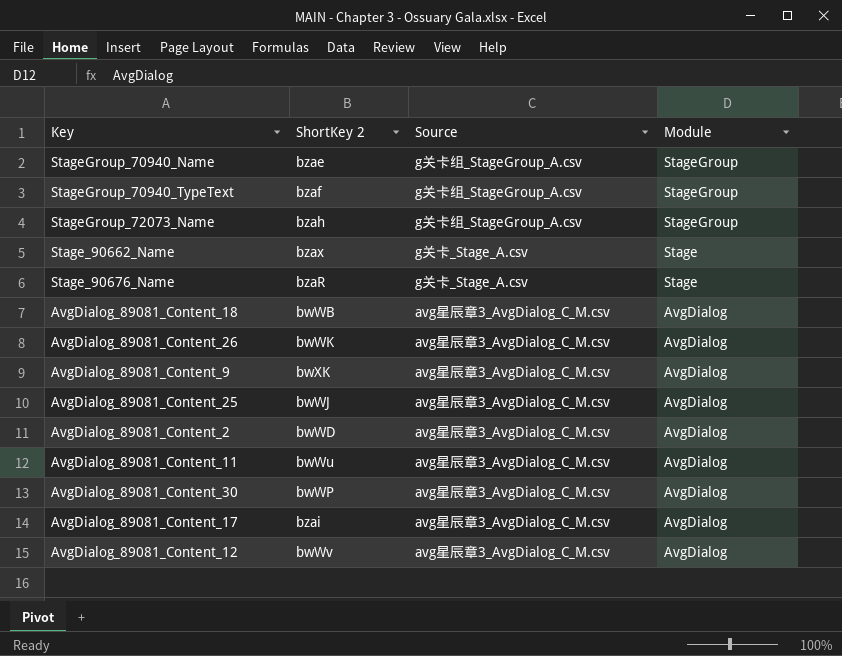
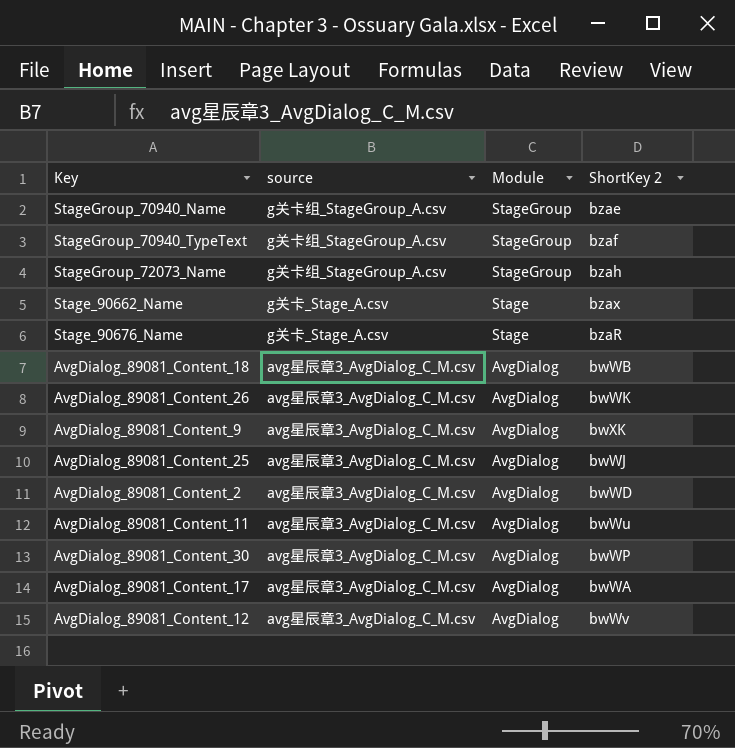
column name: Source -> source
column ShortKey 2 | position: 2 -> 4
AvgDialog_89081_Content_17 | ShortKey 2: bzai -> bwWA

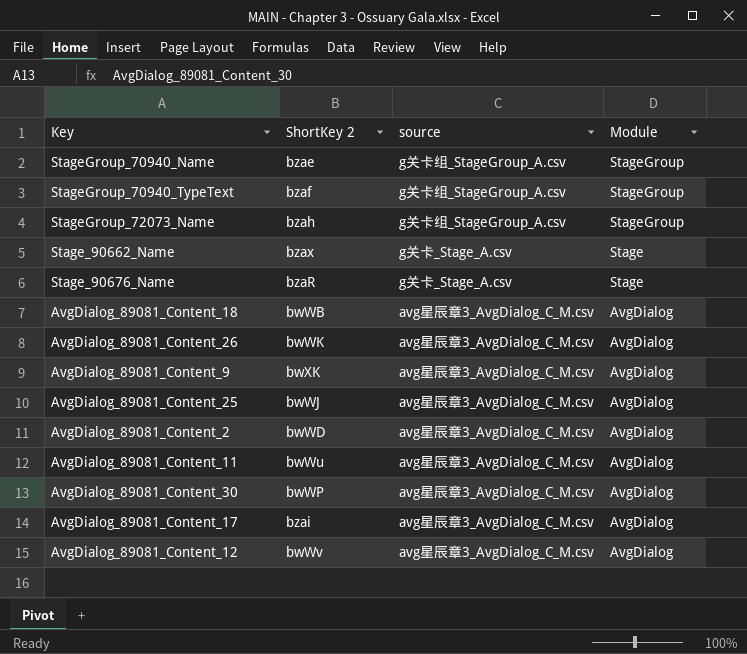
column ShortKey 2 | position: 4 -> 2
AvgDialog_89081_Content_17 | ShortKey 2: bwWA -> bzai

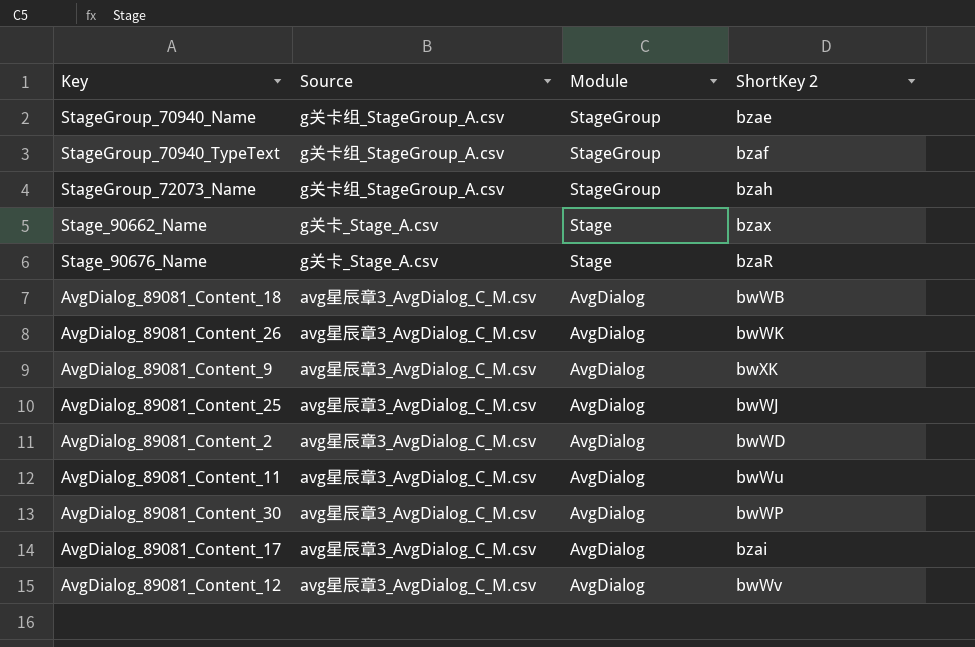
column name: source -> Source
column ShortKey 2 | position: 2 -> 4

